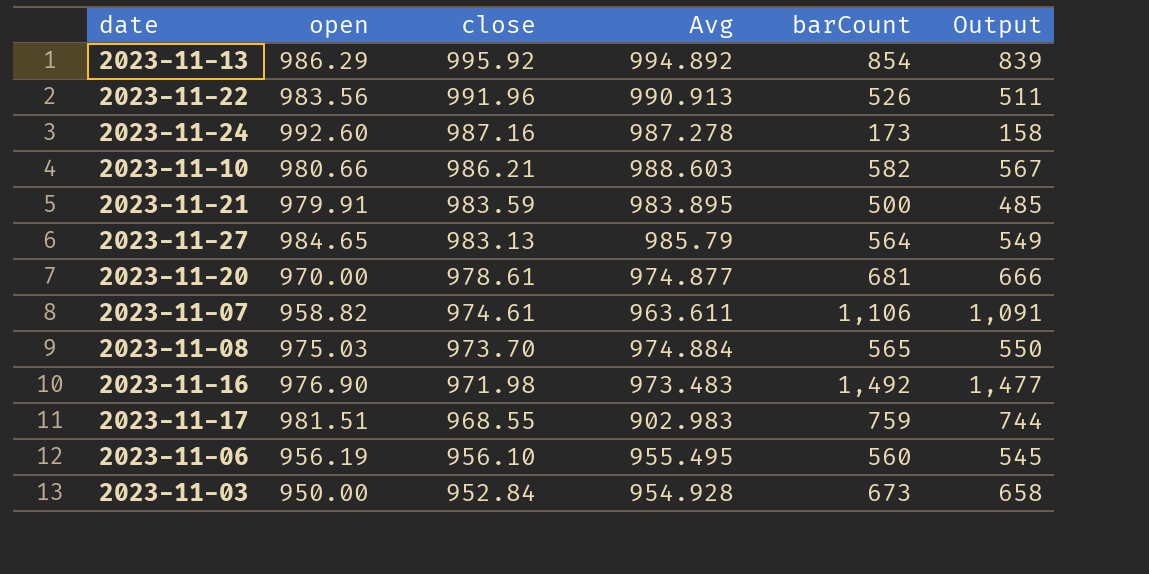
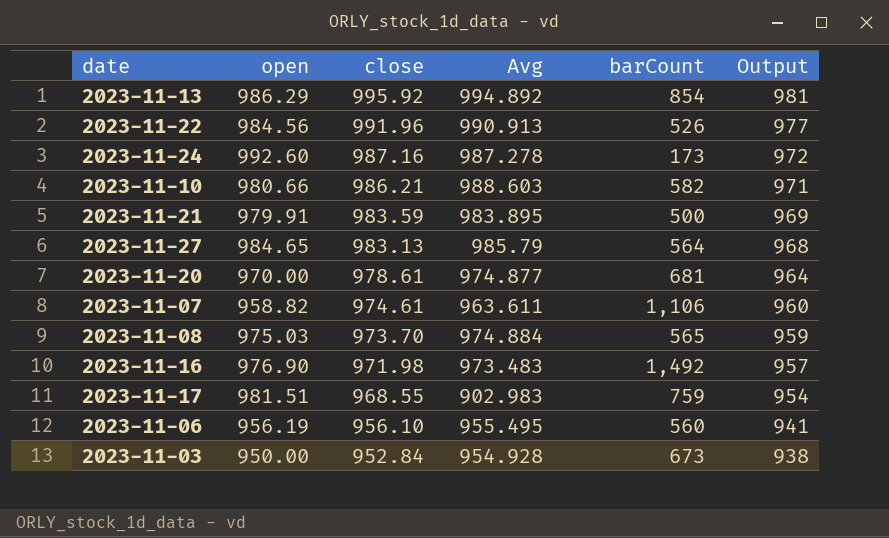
column Output | formula: [barCount] - 15 -> [close] - 15
2023-11-22 | open: 983.56 -> 984.56

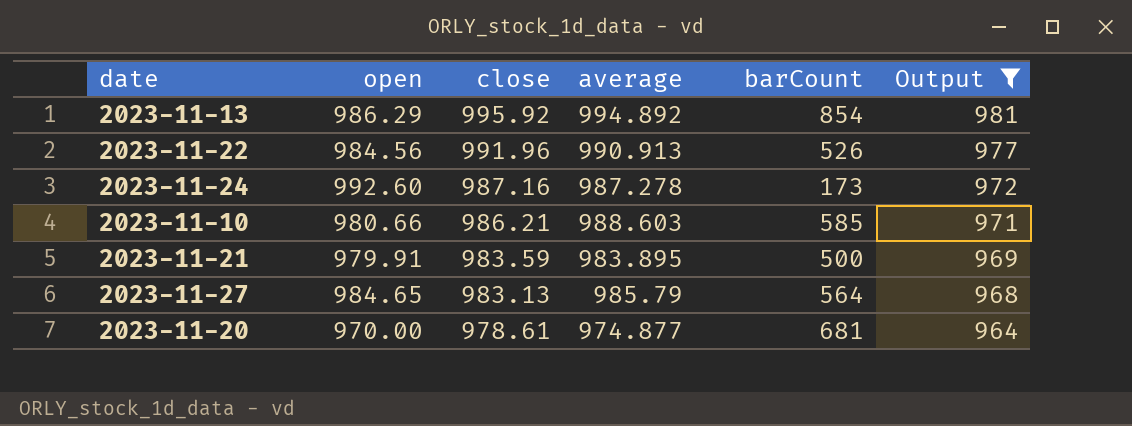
filter: none -> Output >= 964
column name: Avg -> average
2023-11-10 | barCount: 582 -> 585

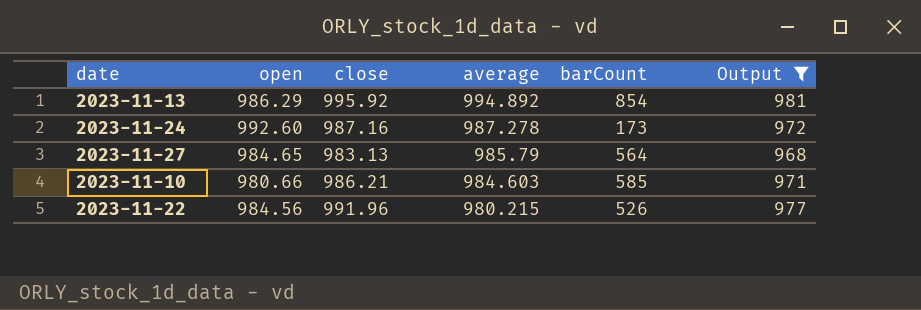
row order: close descending -> average descending
row 2023-11-21: 979.91 | 983.59 | 983.895 | 500 | 969 -> none
row 2023-11-20: 970.00 | 978.61 | 974.877 | 681 | 964 -> none
2023-11-10 | average: 988.603 -> 984.603
2023-11-22 | average: 990.913 -> 980.215

